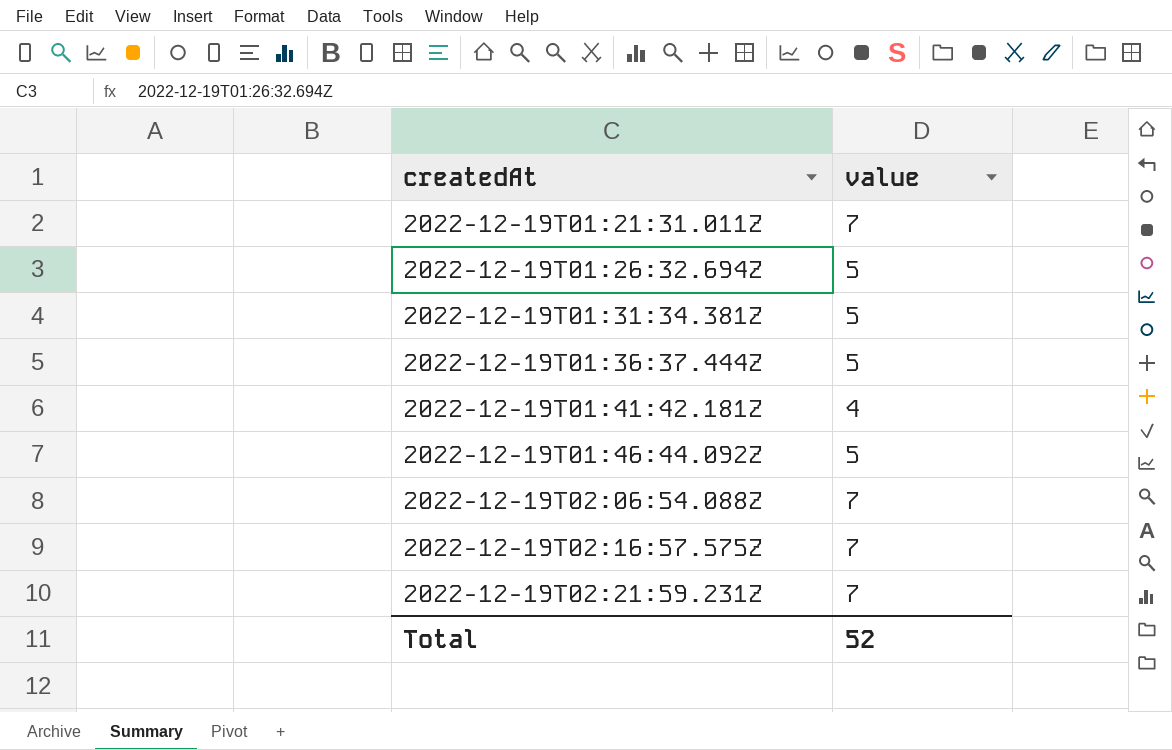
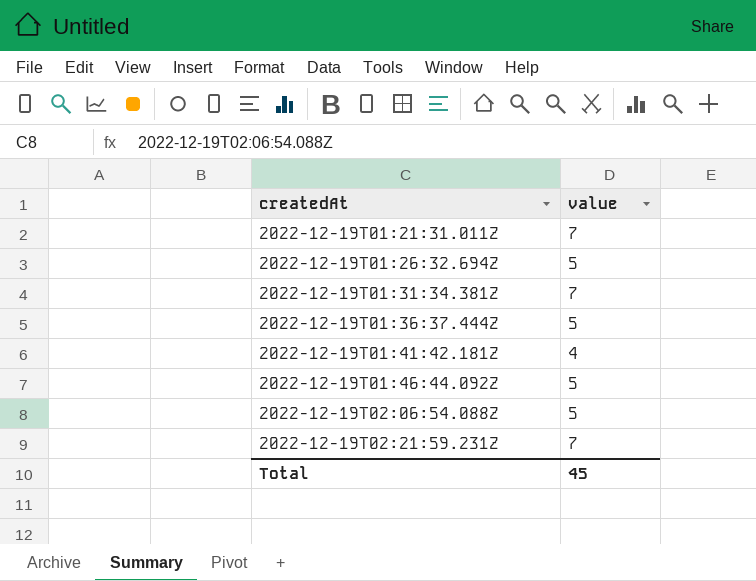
row 2022-12-19T02:16:57.575Z: 7 -> none
2022-12-19T01:31:34.381Z | value: 5 -> 7
2022-12-19T02:06:54.088Z | value: 7 -> 5
Total | value: 52 -> 45

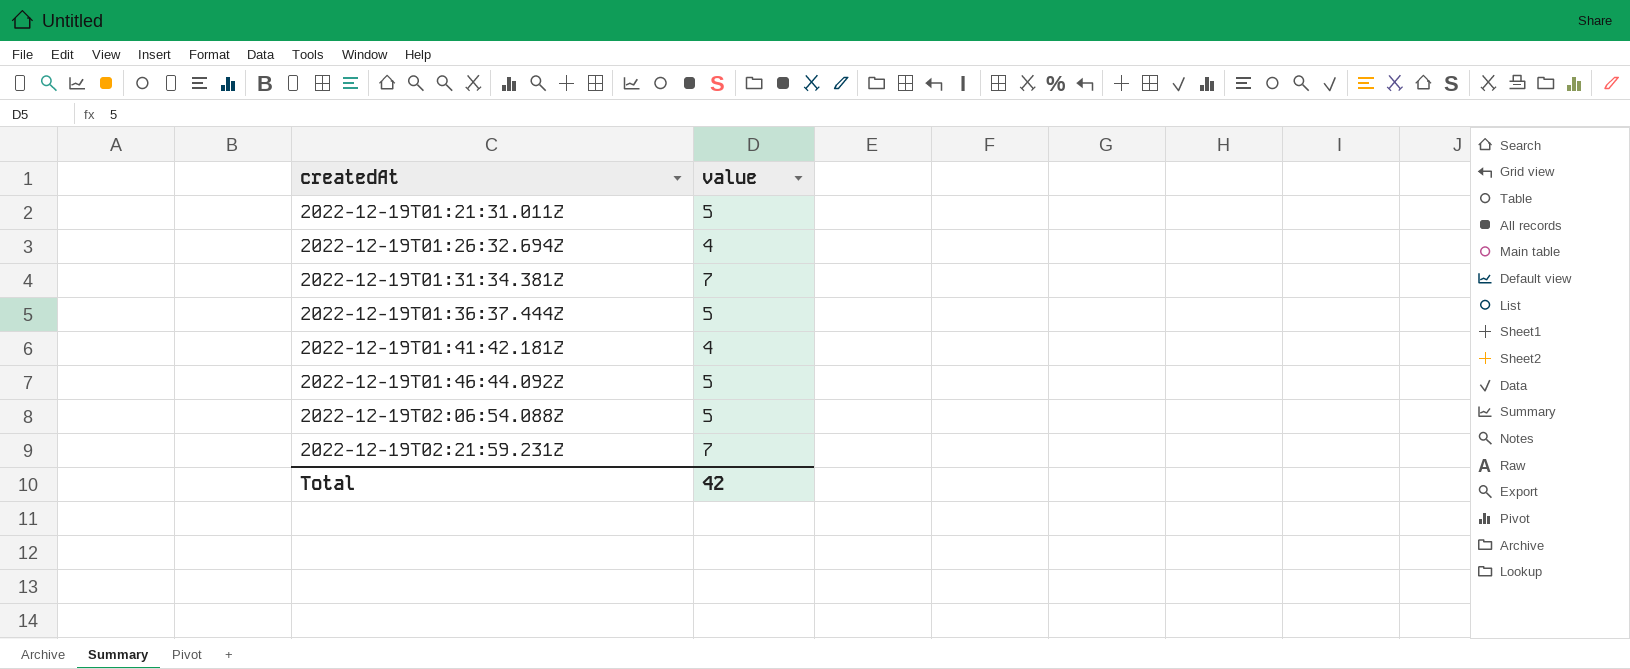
2022-12-19T01:21:31.011Z | value: 7 -> 5
2022-12-19T01:26:32.694Z | value: 5 -> 4
Total | value: 45 -> 42

